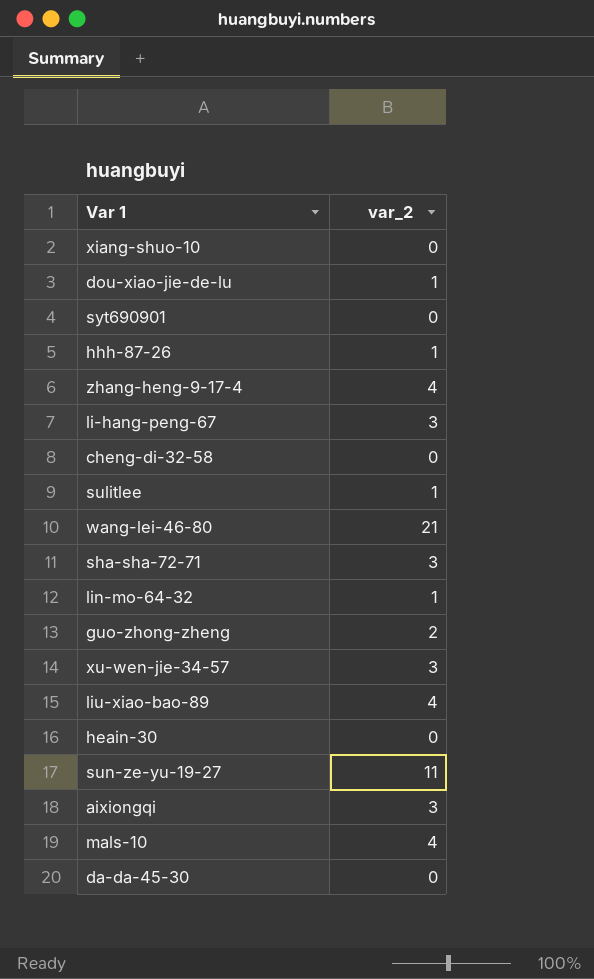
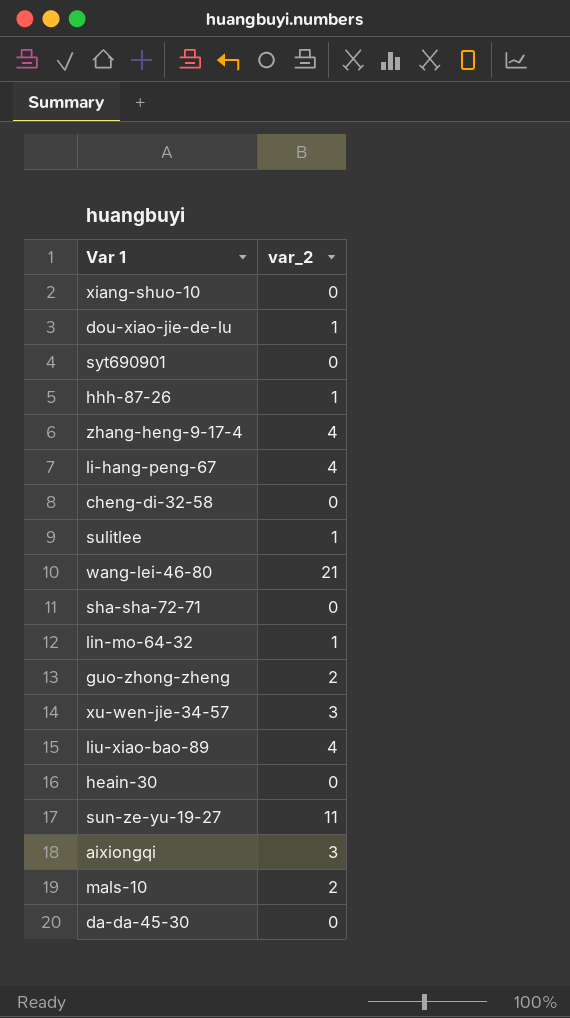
li-hang-peng-67 | var_2: 3 -> 4
sha-sha-72-71 | var_2: 3 -> 0
mals-10 | var_2: 4 -> 2

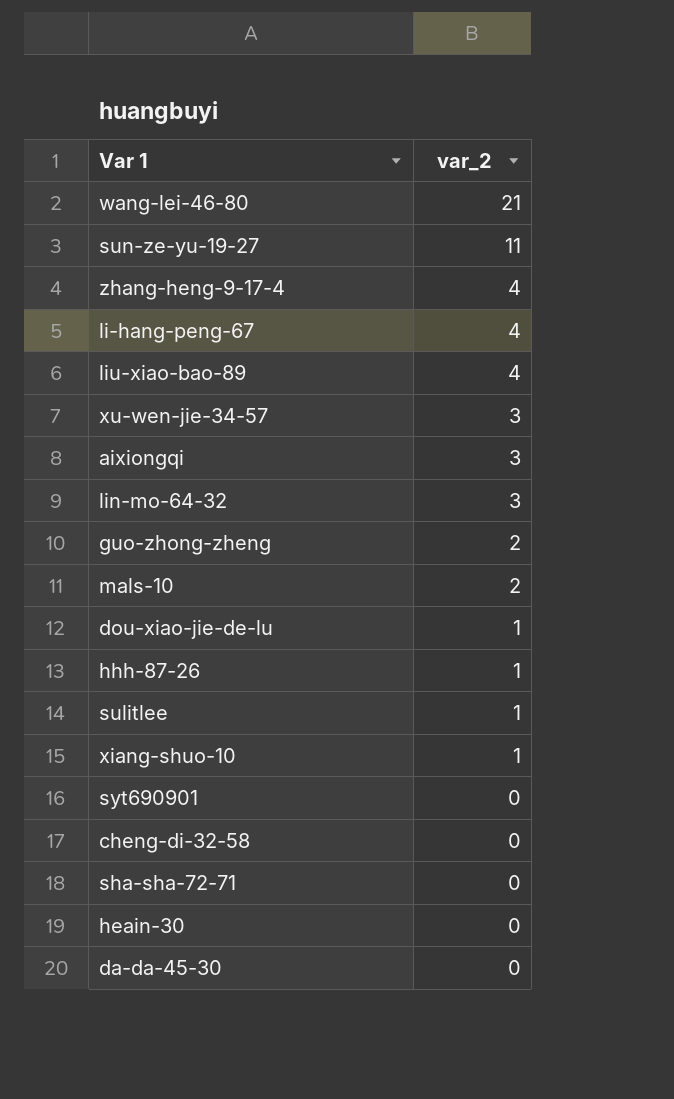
row order: none -> var_2 descending
lin-mo-64-32 | var_2: 1 -> 3
xiang-shuo-10 | var_2: 0 -> 1

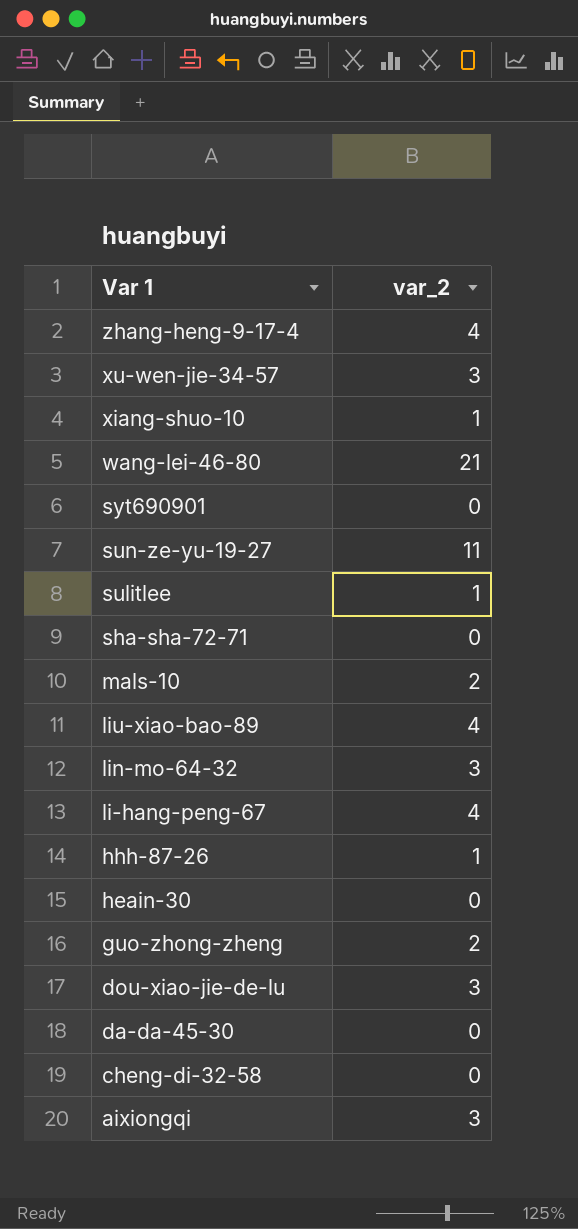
row order: var_2 descending -> Var 1 descending
dou-xiao-jie-de-lu | var_2: 1 -> 3

